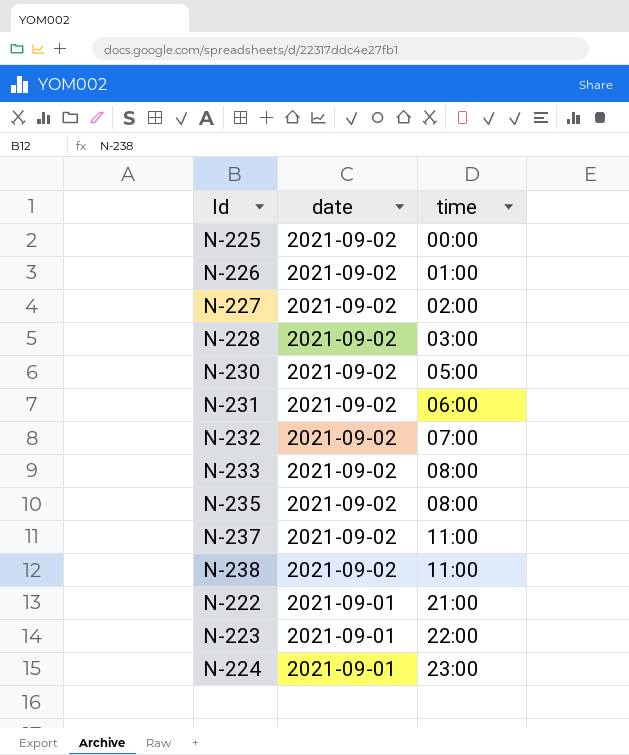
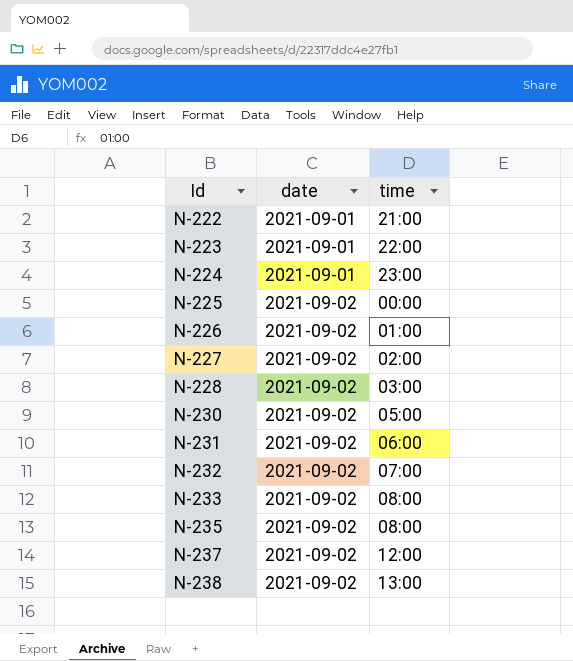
row order: date descending -> Id ascending
N-237 | time: 11:00 -> 12:00
N-238 | time: 11:00 -> 13:00

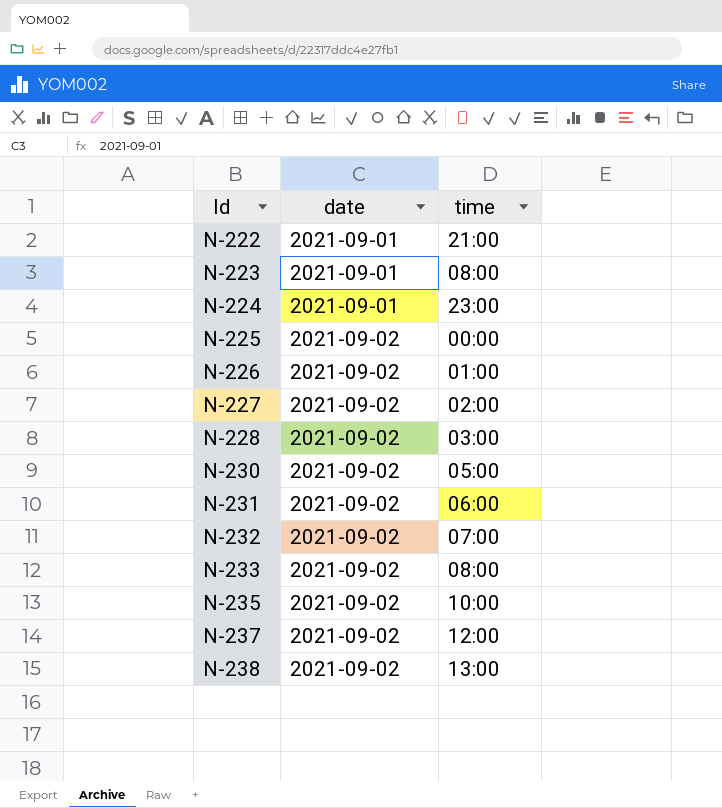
N-223 | time: 22:00 -> 08:00
N-235 | time: 08:00 -> 10:00

